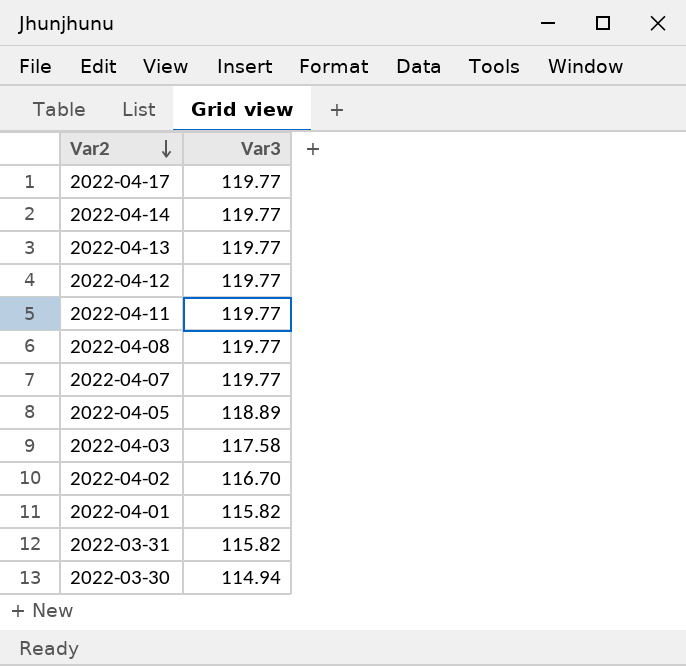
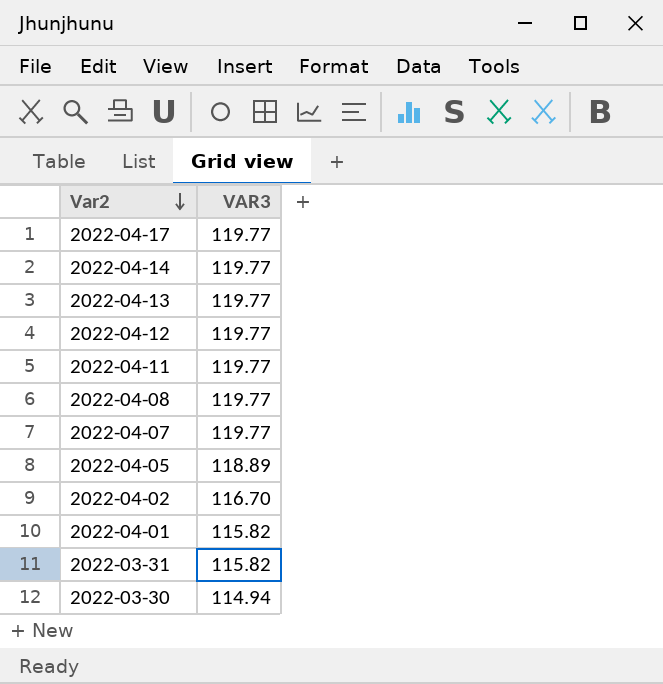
column name: Var3 -> VAR3
row 2022-04-03: 117.58 -> none

